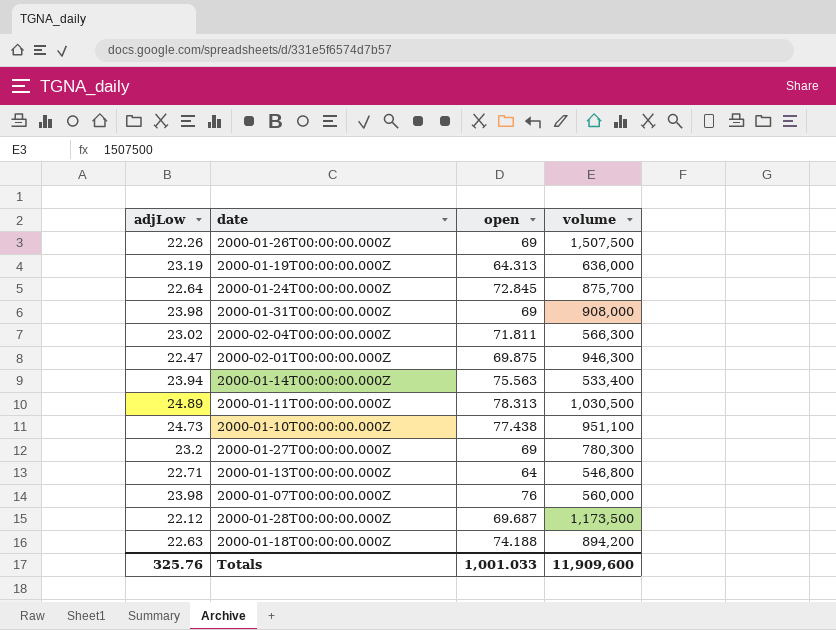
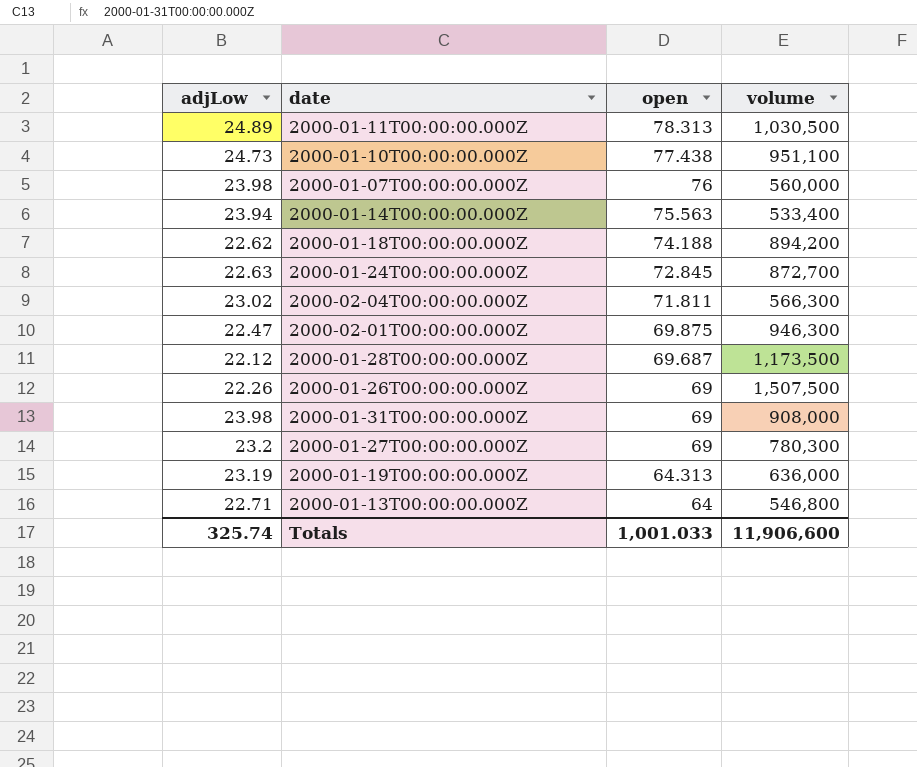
row order: none -> open descending
2000-01-18T00:00:00.000Z | adjLow: 22.63 -> 22.62
2000-01-24T00:00:00.000Z | adjLow: 22.64 -> 22.63
2000-01-24T00:00:00.000Z | volume: 875,700 -> 872,700
Totals | adjLow: 325.76 -> 325.74
Totals | volume: 11,909,600 -> 11,906,600

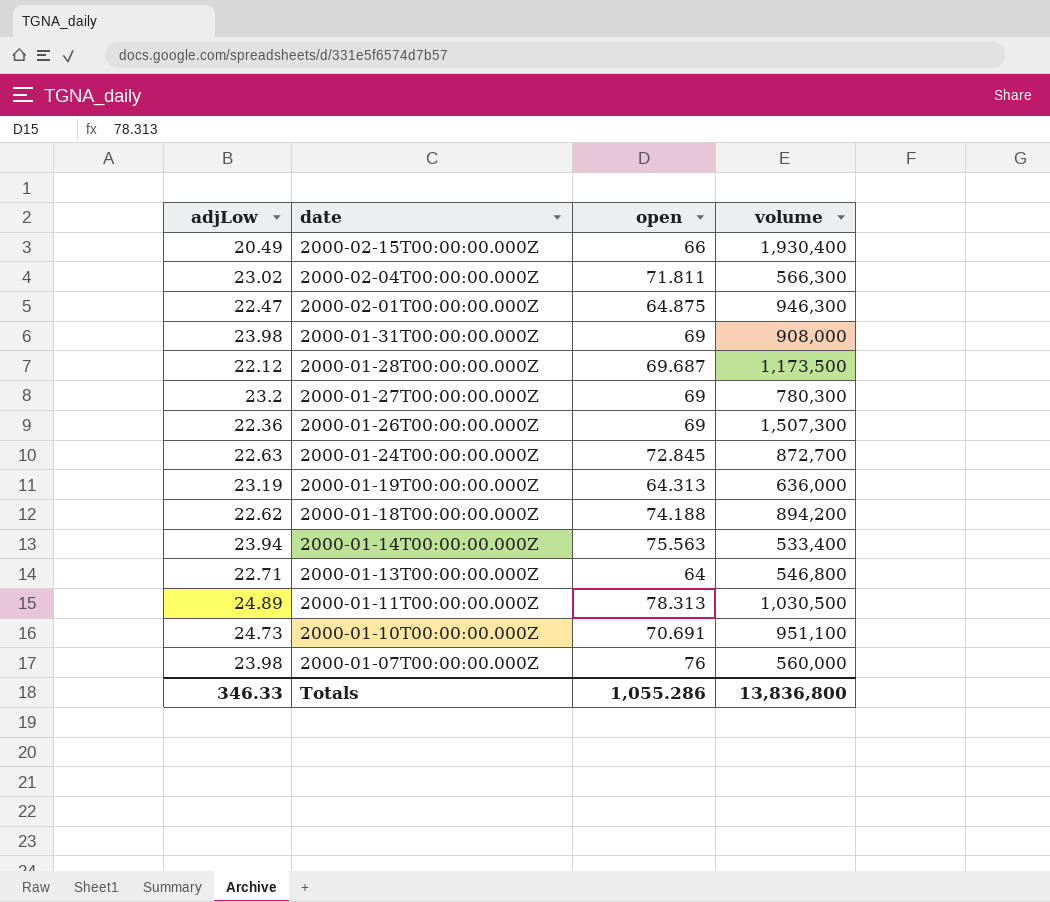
row order: open descending -> date descending
row 2000-02-15T00:00:00.000Z: none -> 20.49 | 66 | 1,930,400
2000-02-01T00:00:00.000Z | open: 69.875 -> 64.875
2000-01-26T00:00:00.000Z | adjLow: 22.26 -> 22.36
2000-01-26T00:00:00.000Z | volume: 1,507,500 -> 1,507,300
2000-01-10T00:00:00.000Z | open: 77.438 -> 70.691
Totals | adjLow: 325.74 -> 346.33
Totals | open: 1,001.033 -> 1,055.286
Totals | volume: 11,906,600 -> 13,836,800

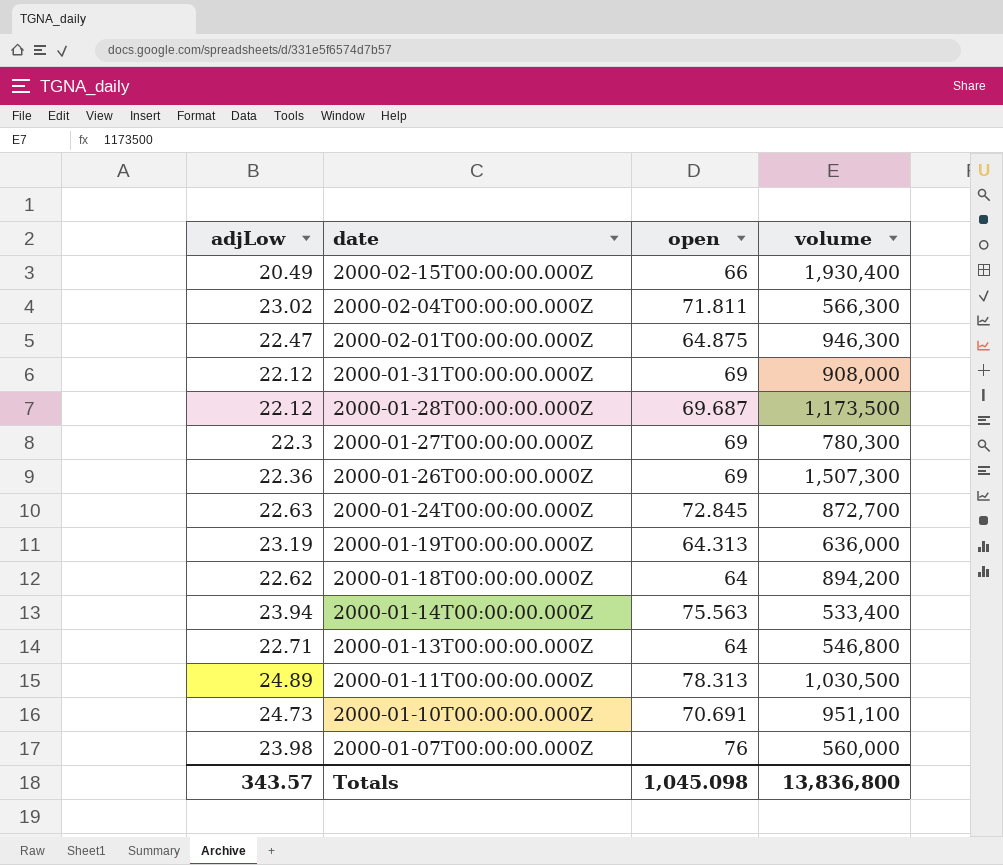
2000-01-31T00:00:00.000Z | adjLow: 23.98 -> 22.12
2000-01-27T00:00:00.000Z | adjLow: 23.2 -> 22.3
2000-01-18T00:00:00.000Z | open: 74.188 -> 64
Totals | adjLow: 346.33 -> 343.57
Totals | open: 1,055.286 -> 1,045.098

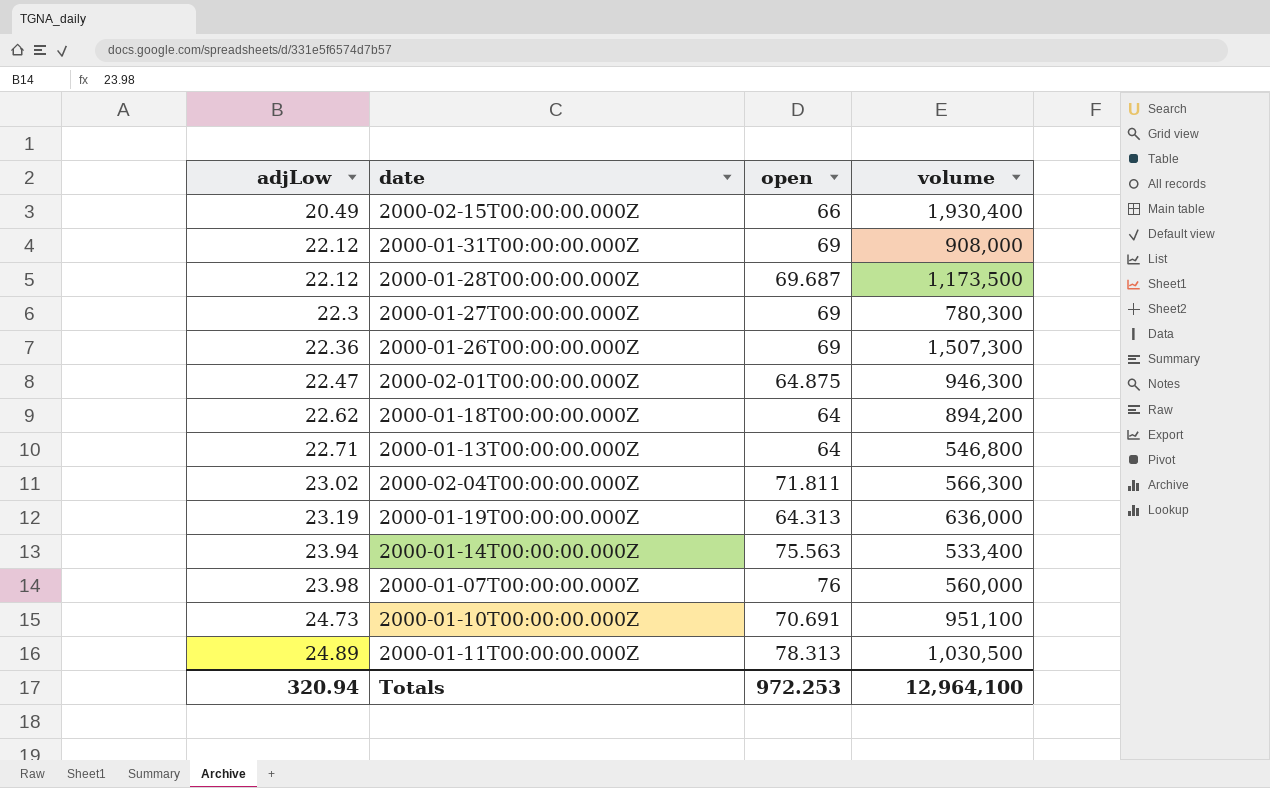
row order: date descending -> adjLow ascending
row 2000-01-24T00:00:00.000Z: 22.63 | 72.845 | 872,700 -> none
Totals | adjLow: 343.57 -> 320.94
Totals | open: 1,045.098 -> 972.253
Totals | volume: 13,836,800 -> 12,964,100

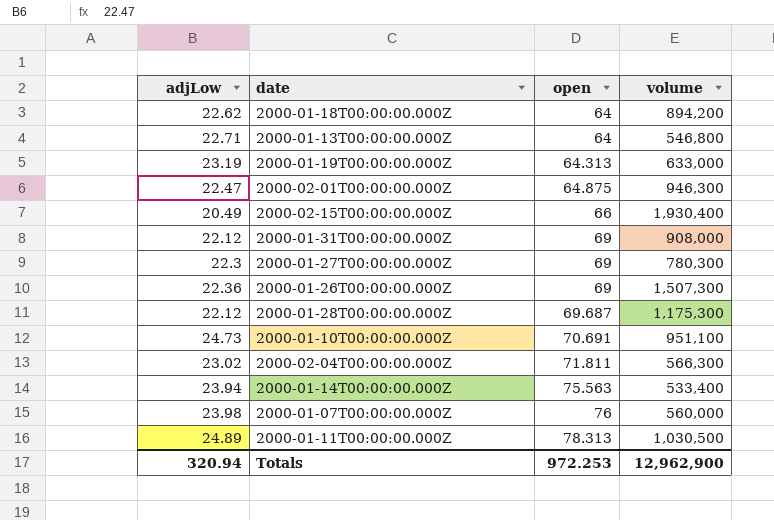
row order: adjLow ascending -> open ascending
2000-01-19T00:00:00.000Z | volume: 636,000 -> 633,000
2000-01-28T00:00:00.000Z | volume: 1,173,500 -> 1,175,300
Totals | volume: 12,964,100 -> 12,962,900

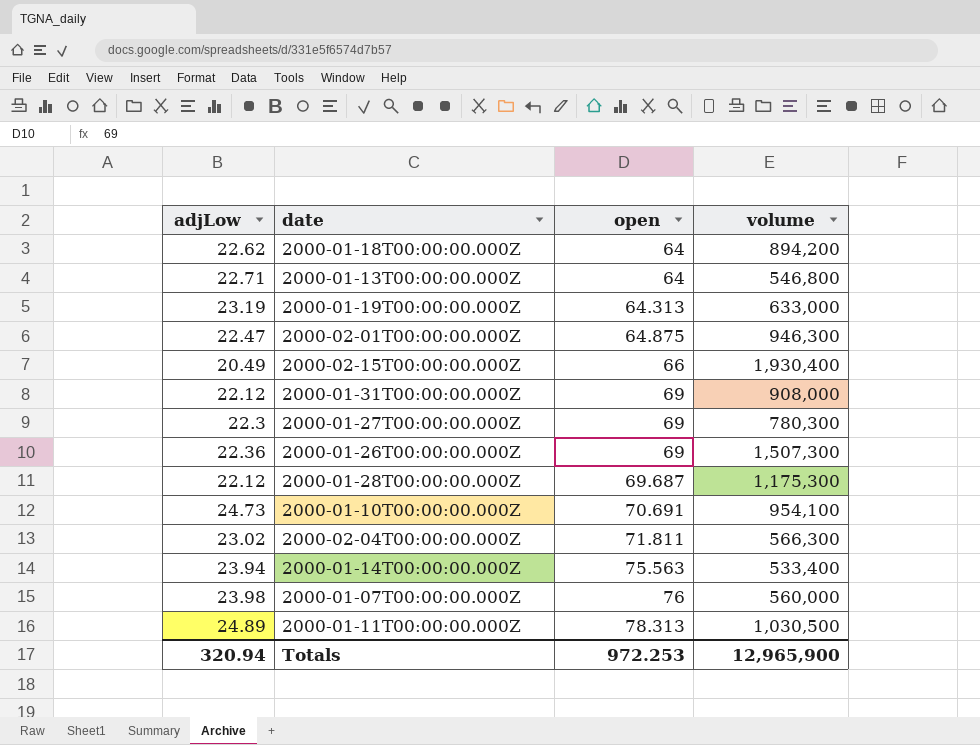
2000-01-10T00:00:00.000Z | volume: 951,100 -> 954,100
Totals | volume: 12,962,900 -> 12,965,900

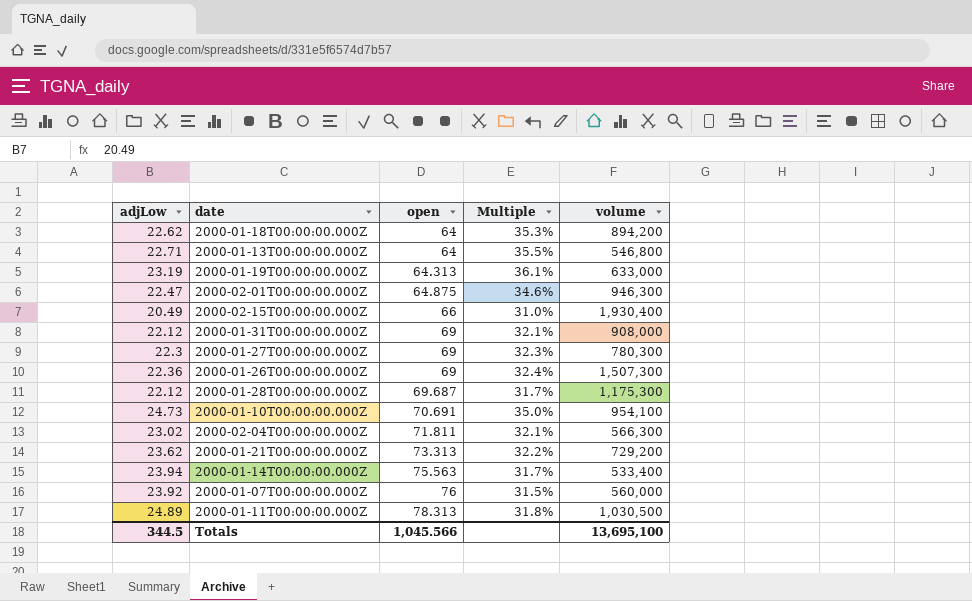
column Multiple | formula: none -> [adjLow] / [open]
row 2000-01-21T00:00:00.000Z: none -> 23.62 | 73.313 | 32.2% | 729,200
2000-01-07T00:00:00.000Z | adjLow: 23.98 -> 23.92
Totals | adjLow: 320.94 -> 344.5
Totals | open: 972.253 -> 1,045.566
Totals | volume: 12,965,900 -> 13,695,100

